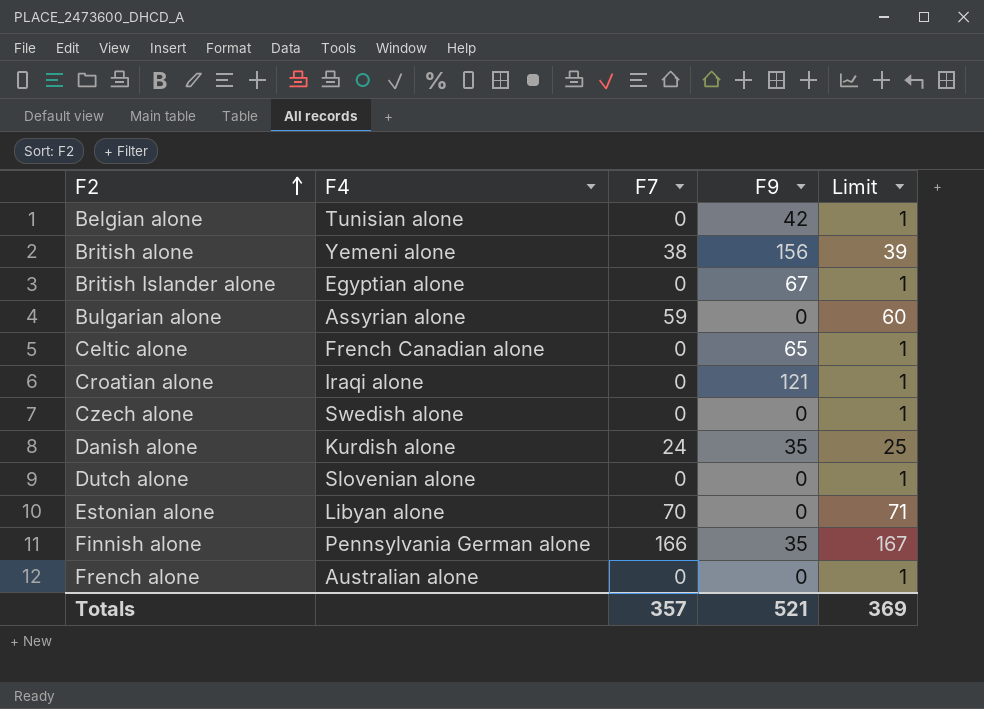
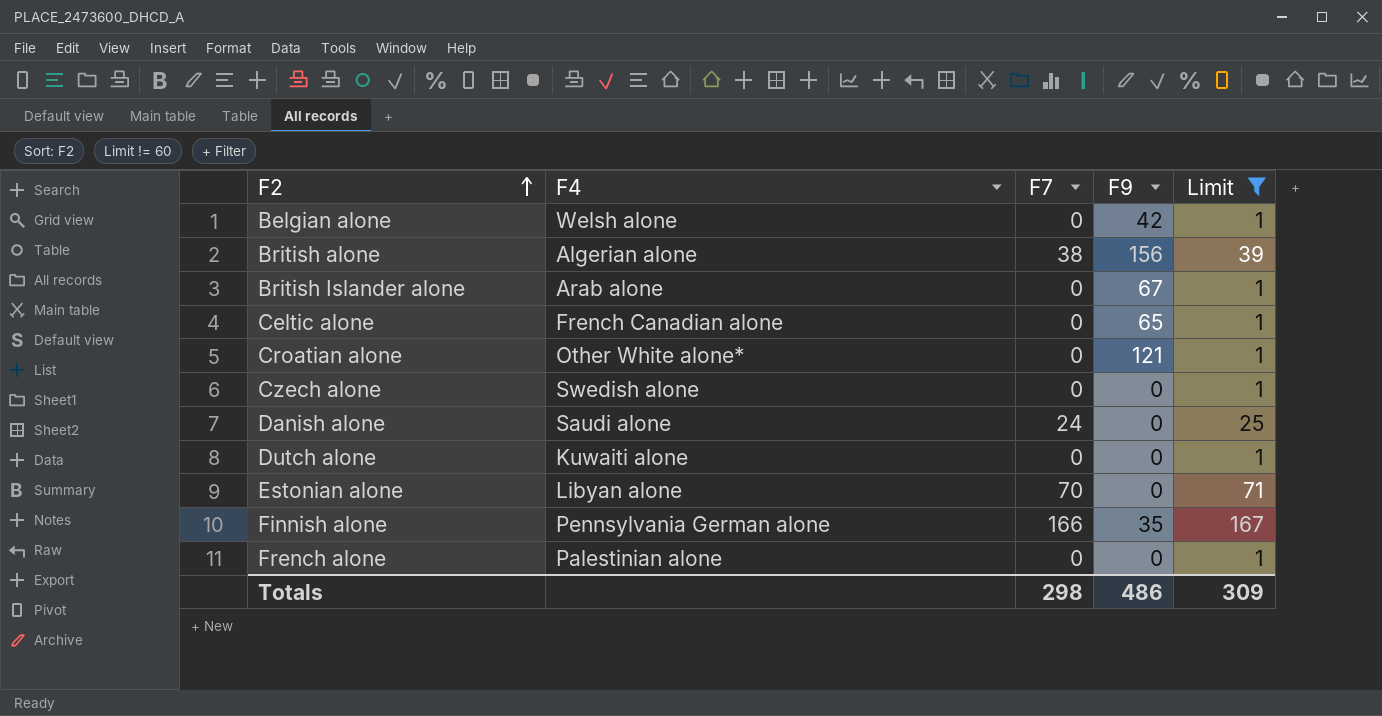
filter: none -> Limit != 60
Belgian alone | F4: Tunisian alone -> Welsh alone
British alone | F4: Yemeni alone -> Algerian alone
British Islander alone | F4: Egyptian alone -> Arab alone
Croatian alone | F4: Iraqi alone -> Other White alone*
Danish alone | F4: Kurdish alone -> Saudi alone
Danish alone | F9: 35 -> 0
Dutch alone | F4: Slovenian alone -> Kuwaiti alone
French alone | F4: Australian alone -> Palestinian alone
Totals | F7: 357 -> 298
Totals | F9: 521 -> 486
Totals | Limit: 369 -> 309

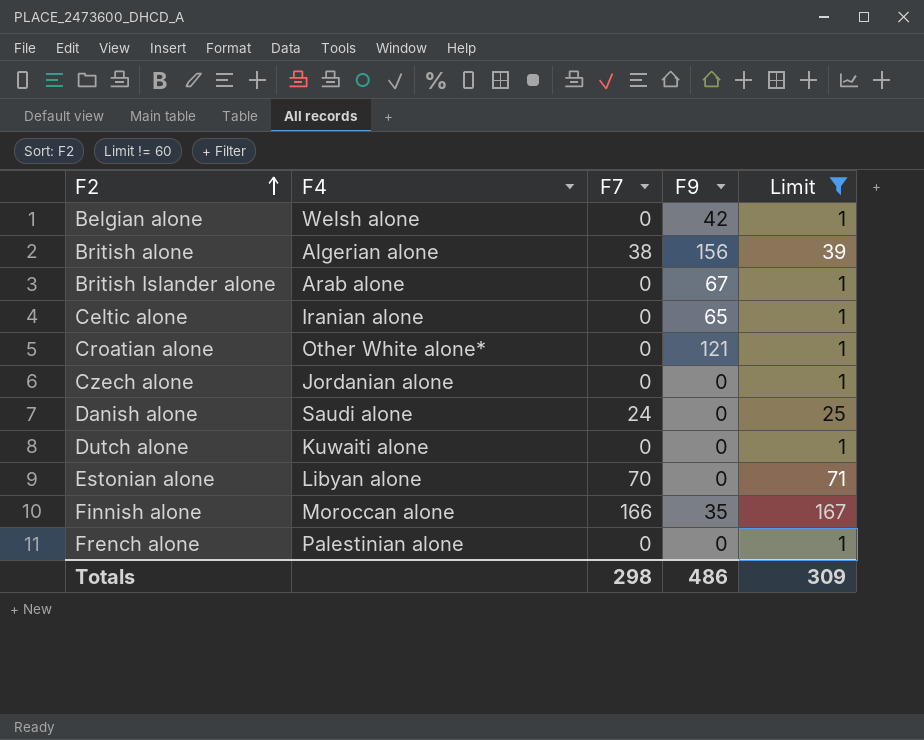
Celtic alone | F4: French Canadian alone -> Iranian alone
Czech alone | F4: Swedish alone -> Jordanian alone
Finnish alone | F4: Pennsylvania German alone -> Moroccan alone

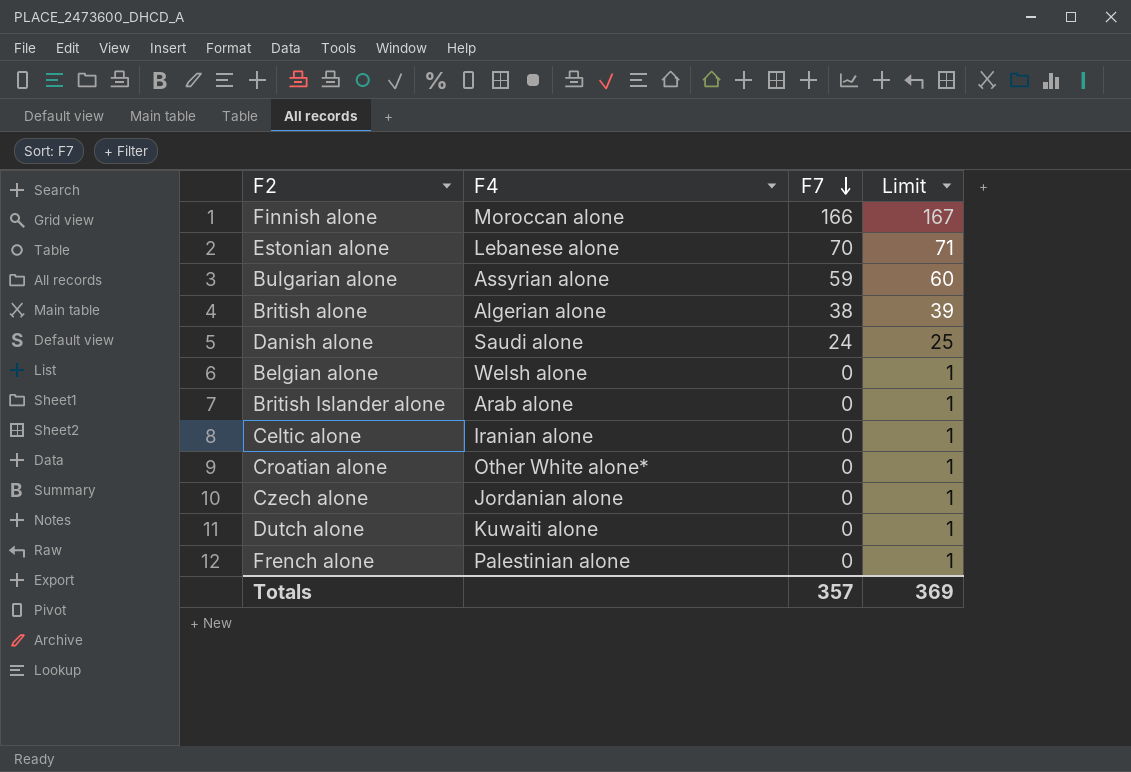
filter: Limit != 60 -> none
row order: F2 ascending -> F7 descending
column F9 | position: 4 -> none
Estonian alone | F4: Libyan alone -> Lebanese alone
Totals | F7: 298 -> 357
Totals | Limit: 309 -> 369

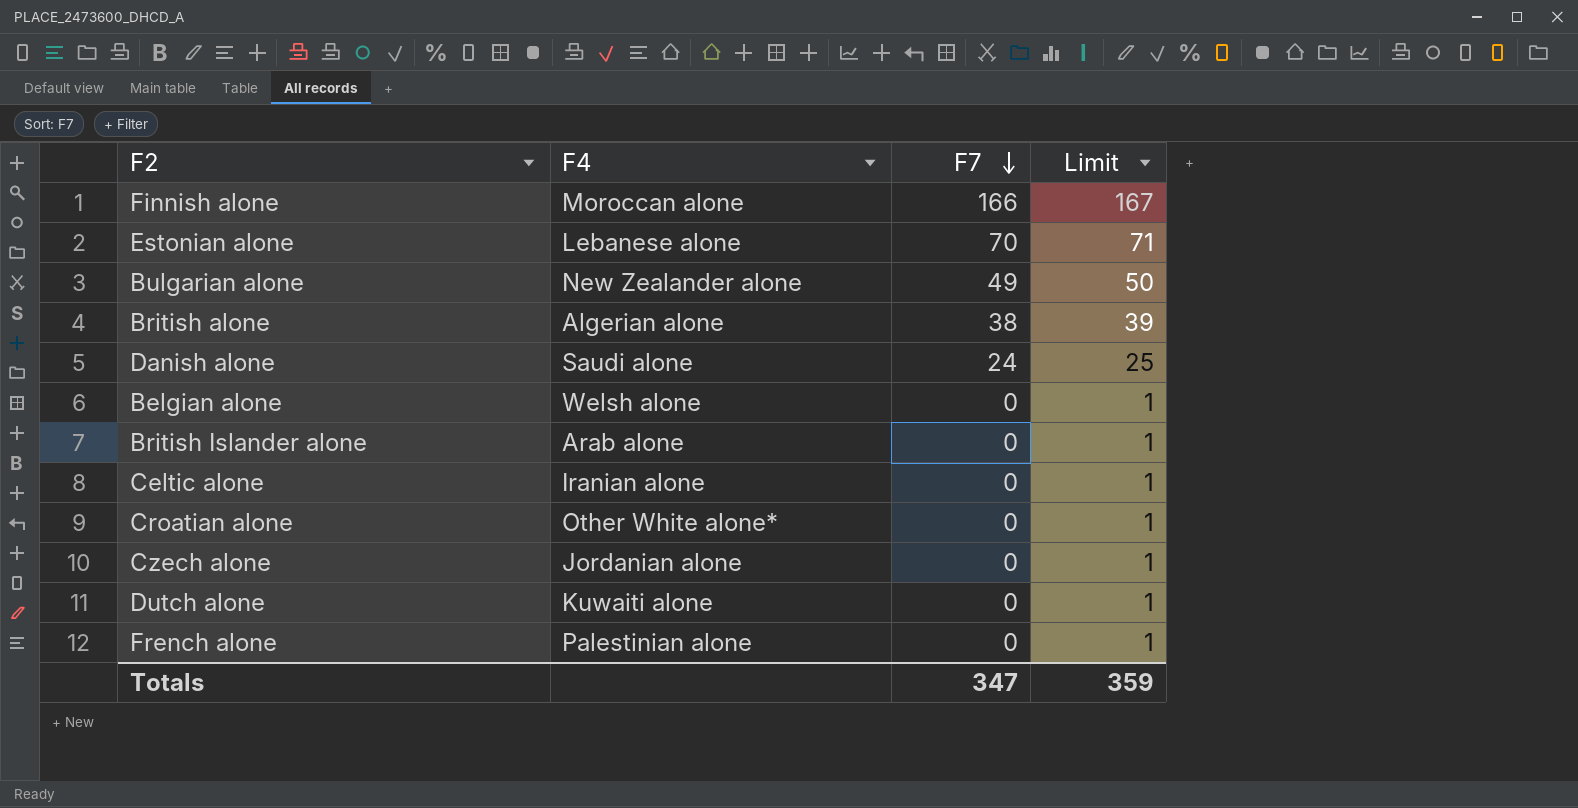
Bulgarian alone | F4: Assyrian alone -> New Zealander alone
Bulgarian alone | F7: 59 -> 49
Bulgarian alone | Limit: 60 -> 50
Totals | F7: 357 -> 347
Totals | Limit: 369 -> 359

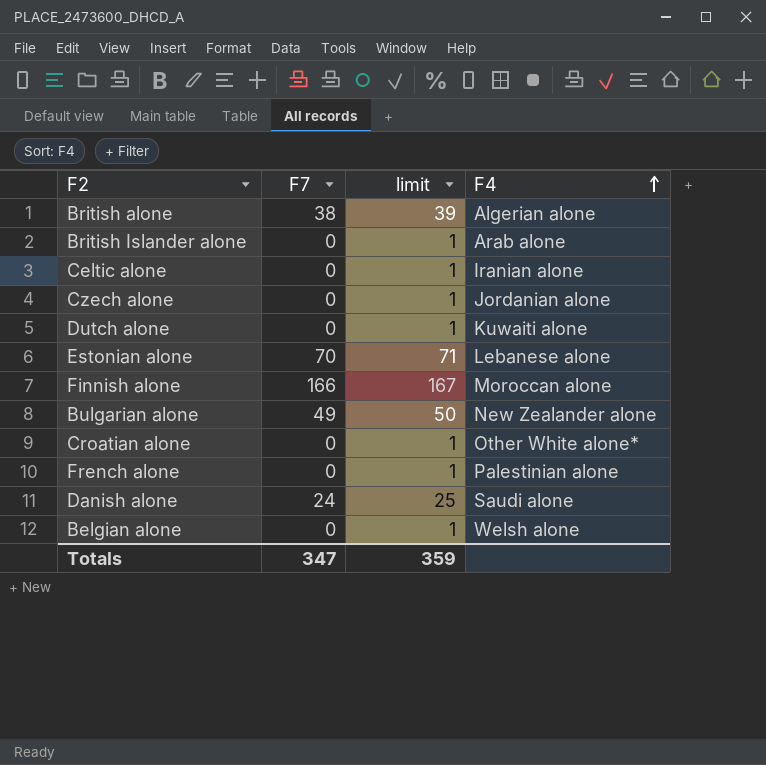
row order: F7 descending -> F4 ascending
column name: Limit -> limit
column F4 | position: 2 -> 4

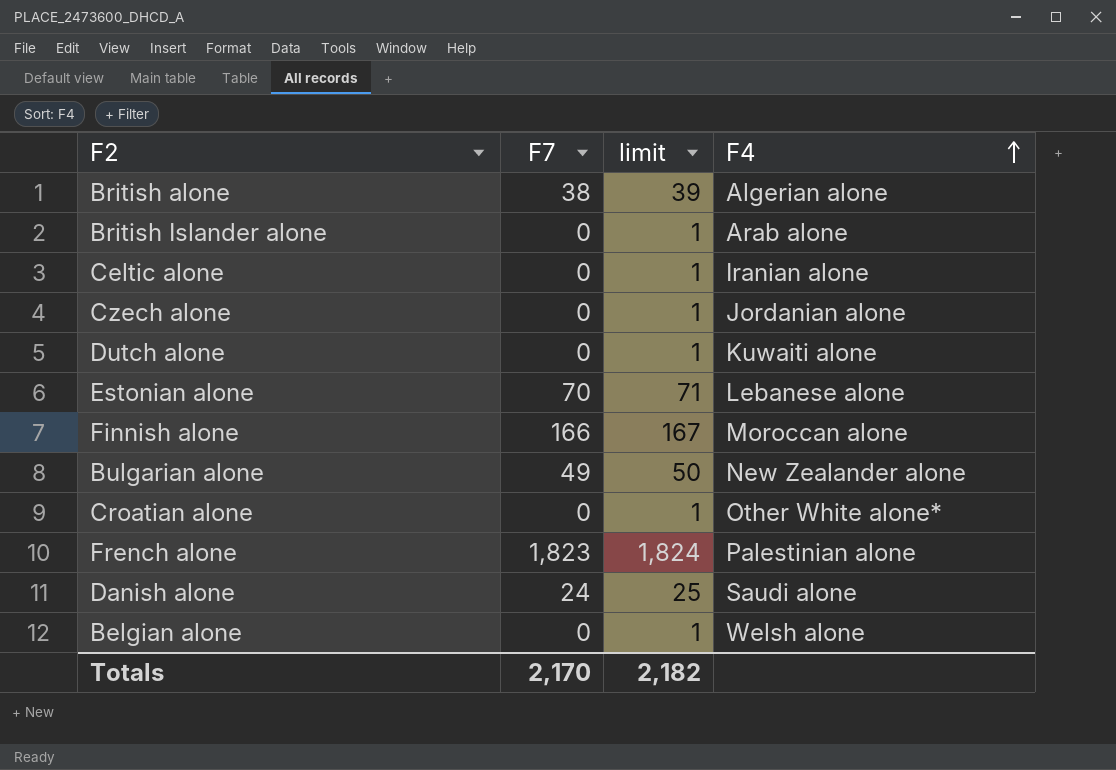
French alone | F7: 0 -> 1,823
French alone | limit: 1 -> 1,824
Totals | F7: 347 -> 2,170
Totals | limit: 359 -> 2,182

